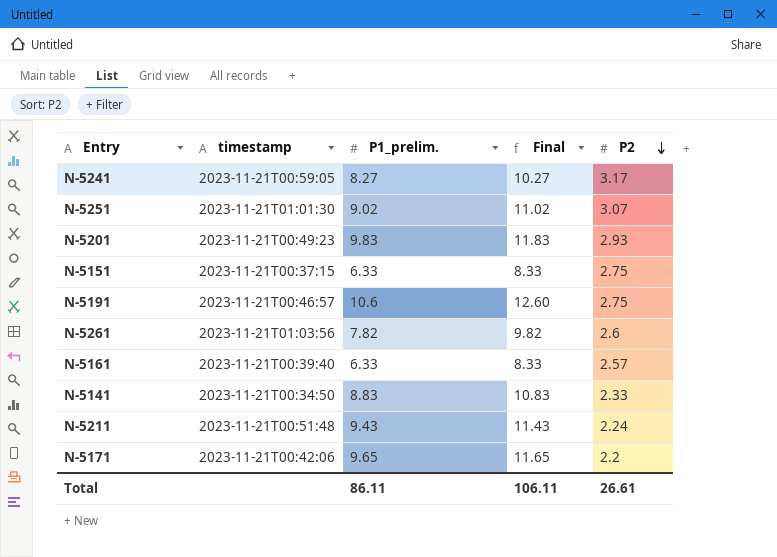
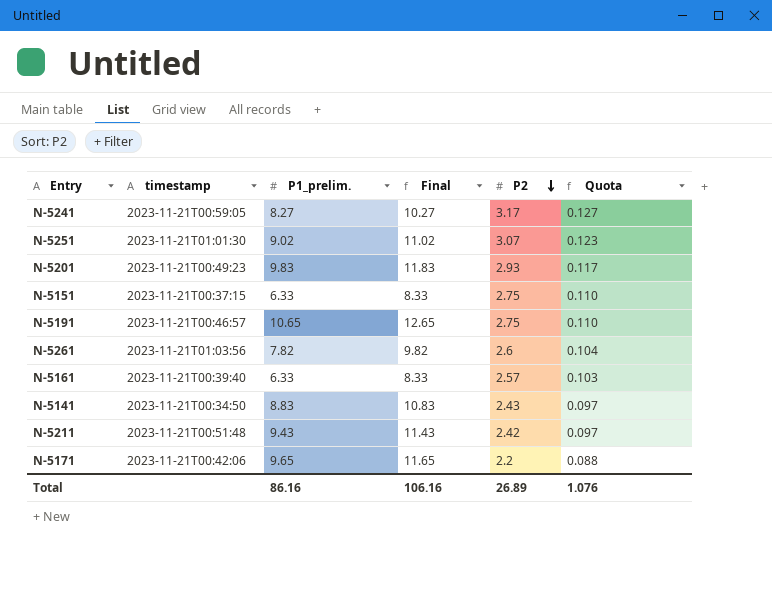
column Quota | formula: none -> [P2] * 0.04
N-5191 | P1_prelim.: 10.6 -> 10.65
N-5191 | Final: 12.60 -> 12.65
N-5141 | P2: 2.33 -> 2.43
N-5211 | P2: 2.24 -> 2.42
Total | P1_prelim.: 86.11 -> 86.16
Total | Final: 106.11 -> 106.16
Total | P2: 26.61 -> 26.89

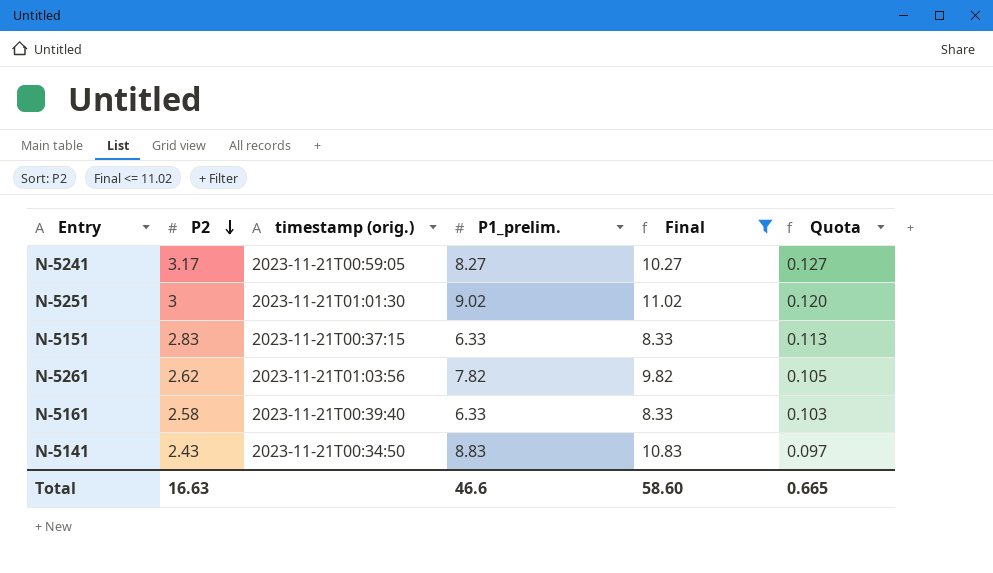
filter: none -> Final <= 11.02
column P2 | position: 5 -> 2
column name: timestamp -> timestamp (orig.)
N-5251 | P2: 3.07 -> 3
N-5251 | Quota: 0.123 -> 0.120
N-5151 | P2: 2.75 -> 2.83
N-5151 | Quota: 0.110 -> 0.113
N-5261 | P2: 2.6 -> 2.62
N-5261 | Quota: 0.104 -> 0.105
N-5161 | P2: 2.57 -> 2.58
Total | P2: 26.89 -> 16.63
Total | P1_prelim.: 86.16 -> 46.6
Total | Final: 106.16 -> 58.60
Total | Quota: 1.076 -> 0.665

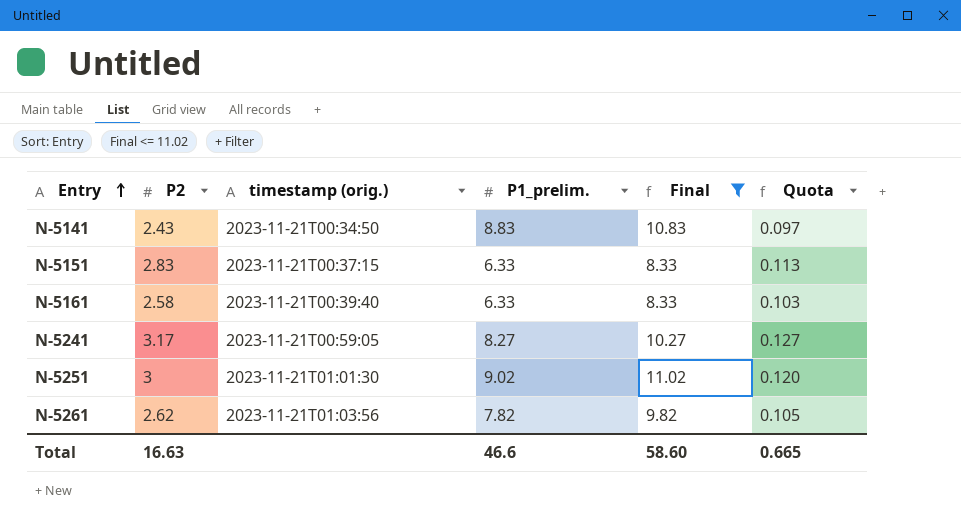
row order: P2 descending -> Entry ascending

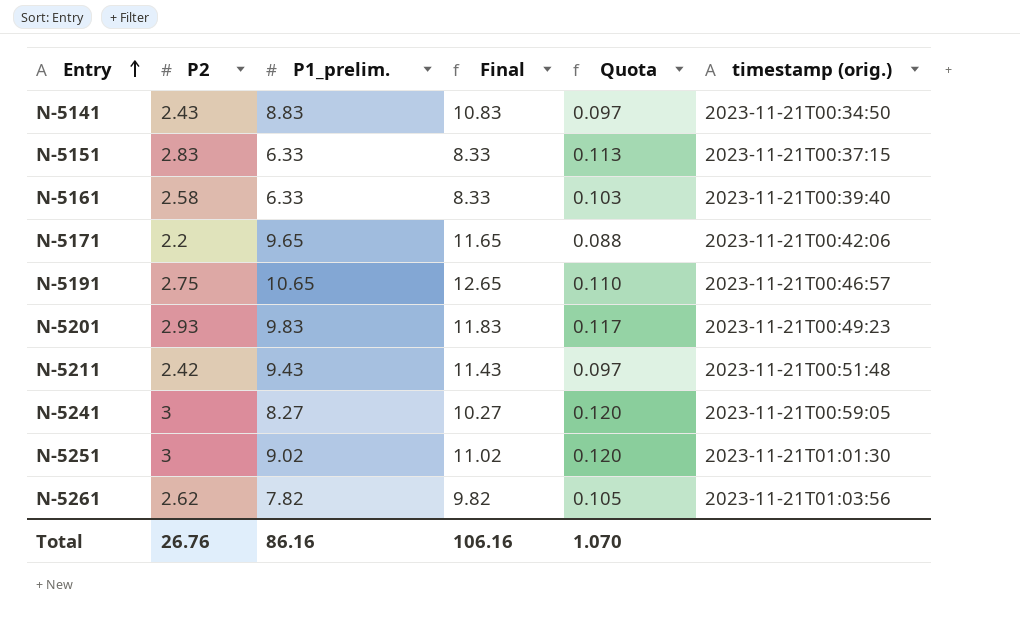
filter: Final <= 11.02 -> none
column timestamp (orig.) | position: 3 -> 6
N-5241 | P2: 3.17 -> 3
N-5241 | Quota: 0.127 -> 0.120
Total | P2: 16.63 -> 26.76
Total | P1_prelim.: 46.6 -> 86.16
Total | Final: 58.60 -> 106.16
Total | Quota: 0.665 -> 1.070

